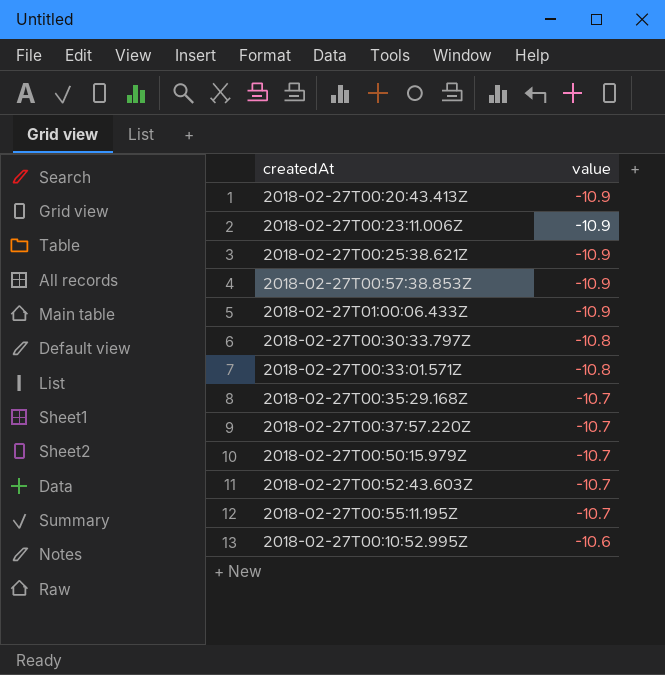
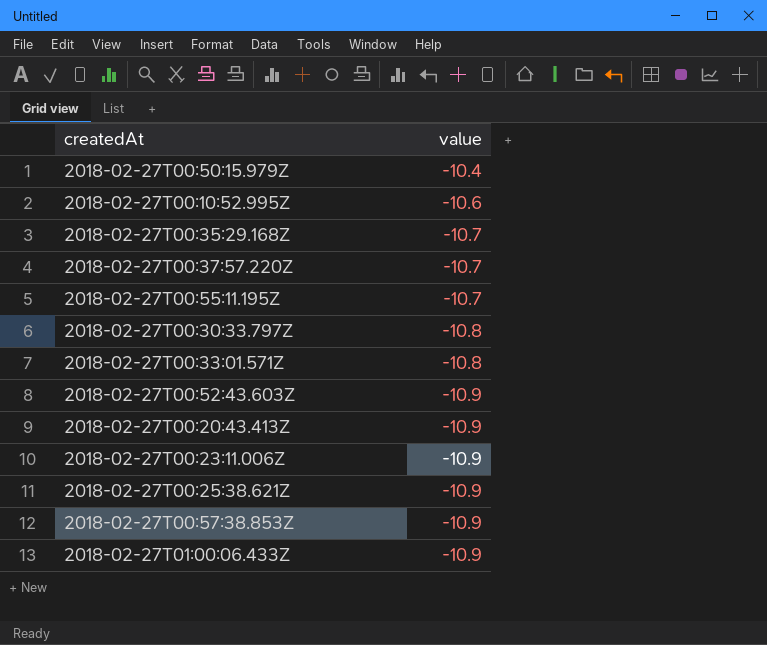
row order: value ascending -> value descending
2018-02-27T00:50:15.979Z | value: -10.7 -> -10.4
2018-02-27T00:52:43.603Z | value: -10.7 -> -10.9

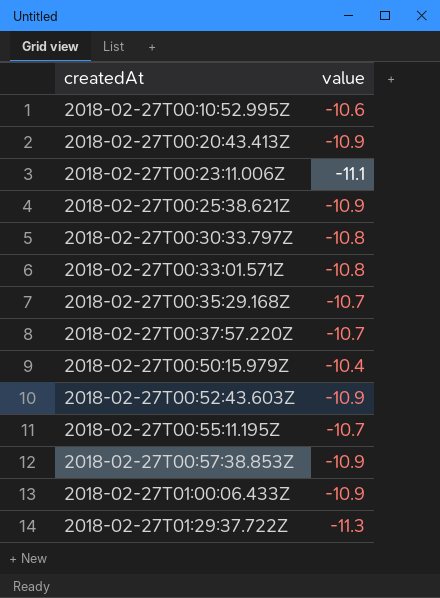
row order: value descending -> createdAt ascending
2018-02-27T00:23:11.006Z | value: -10.9 -> -11.1
row 2018-02-27T01:29:37.722Z: none -> -11.3

